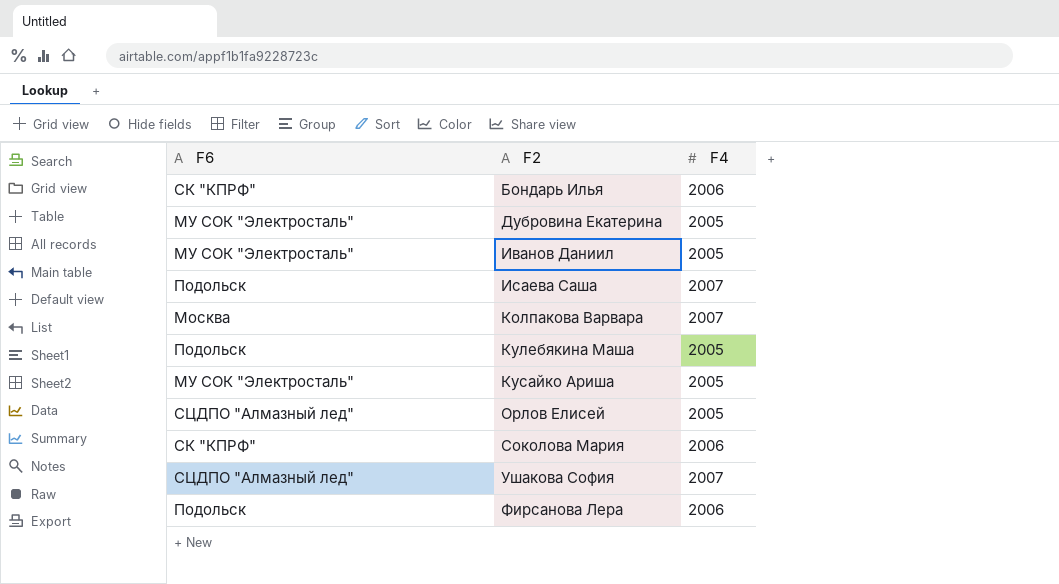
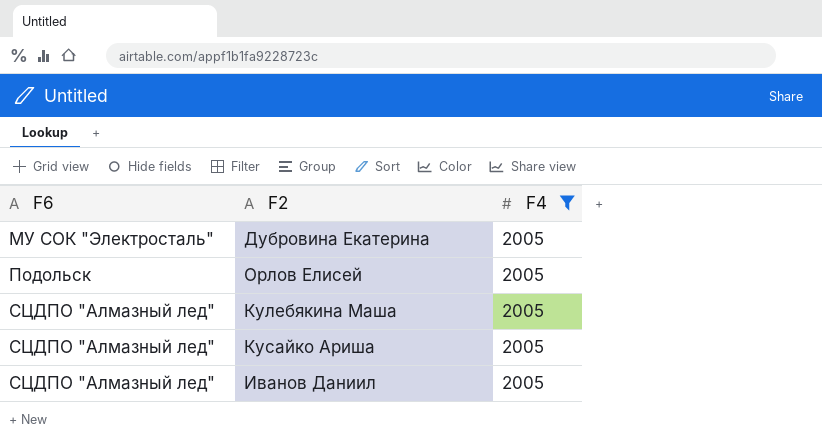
filter: none -> F4 = 2005
row order: F2 ascending -> F6 ascending
Орлов Елисей | F6: СЦДПО "Алмазный лед" -> Подольск
Кулебякина Маша | F6: Подольск -> СЦДПО "Алмазный лед"
Кусайко Ариша | F6: МУ СОК "Электросталь" -> СЦДПО "Алмазный лед"
Иванов Даниил | F6: МУ СОК "Электросталь" -> СЦДПО "Алмазный лед"

